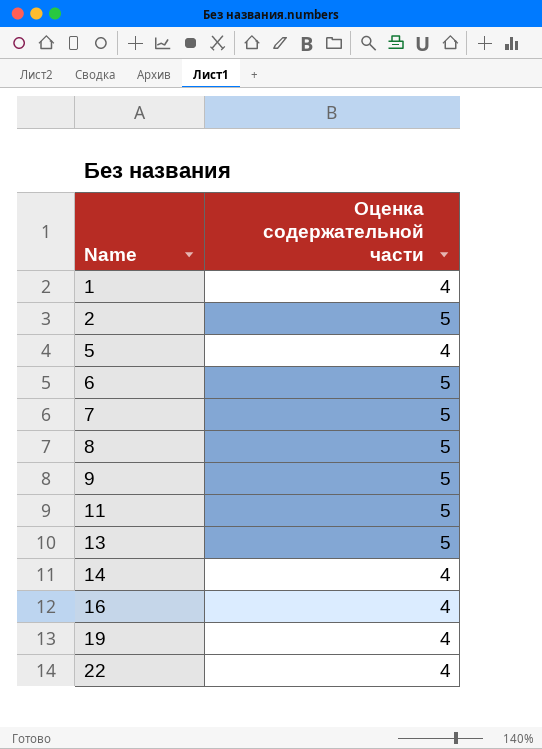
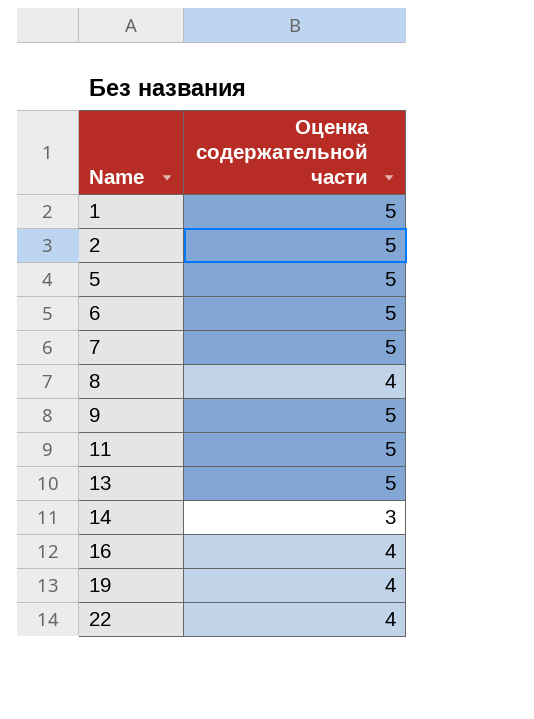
1 | Оценка содержательной части: 4 -> 5
5 | Оценка содержательной части: 4 -> 5
8 | Оценка содержательной части: 5 -> 4
14 | Оценка содержательной части: 4 -> 3

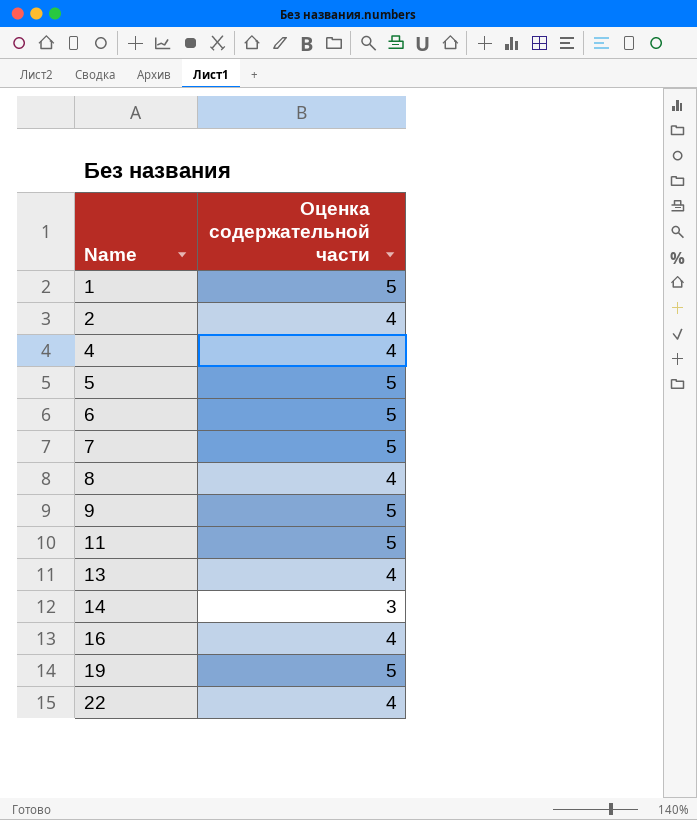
2 | Оценка содержательной части: 5 -> 4
row 4: none -> 4
13 | Оценка содержательной части: 5 -> 4
19 | Оценка содержательной части: 4 -> 5

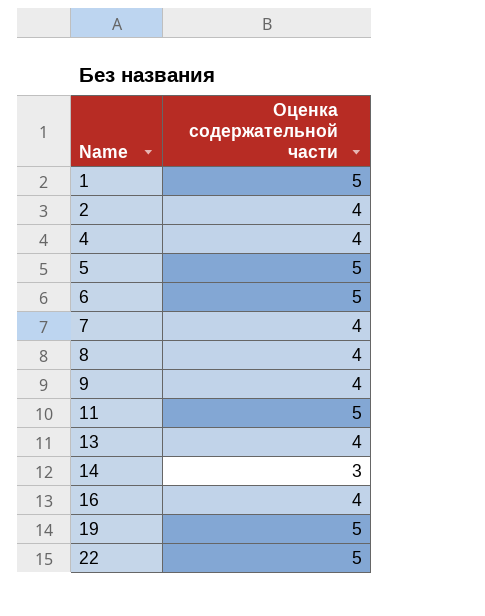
7 | Оценка содержательной части: 5 -> 4
9 | Оценка содержательной части: 5 -> 4
22 | Оценка содержательной части: 4 -> 5

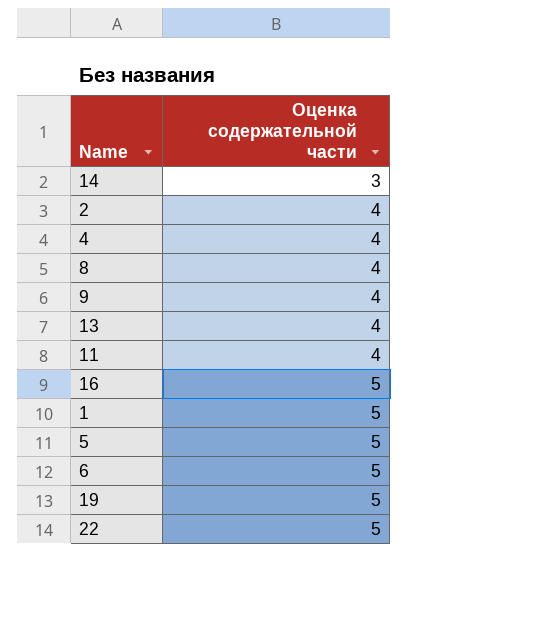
row order: Name ascending -> Оценка содержательной части ascending
row 7: 4 -> none
11 | Оценка содержательной части: 5 -> 4
16 | Оценка содержательной части: 4 -> 5

